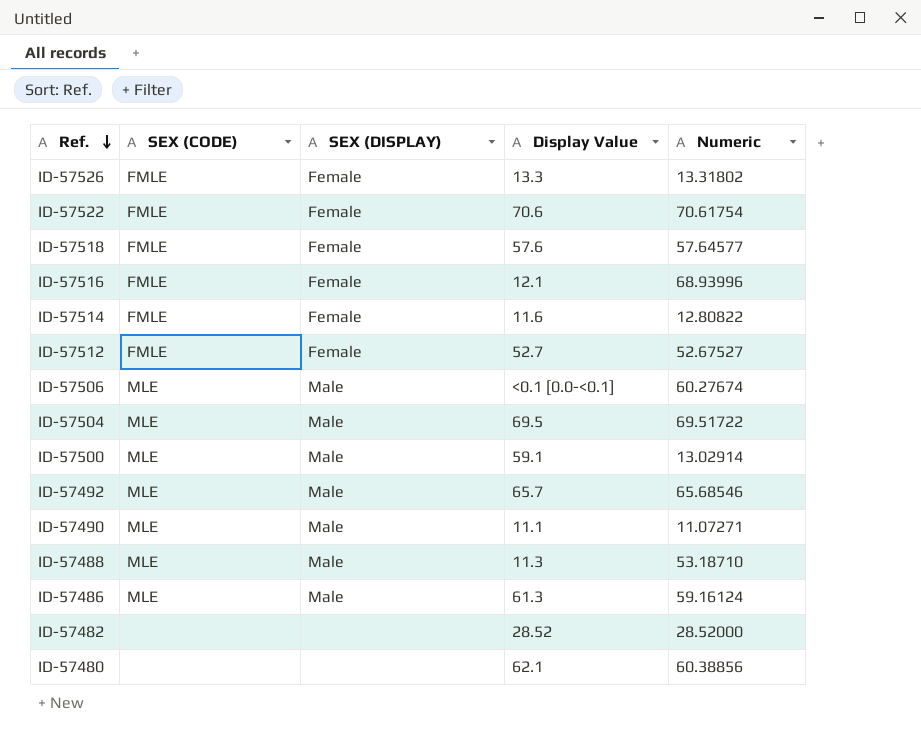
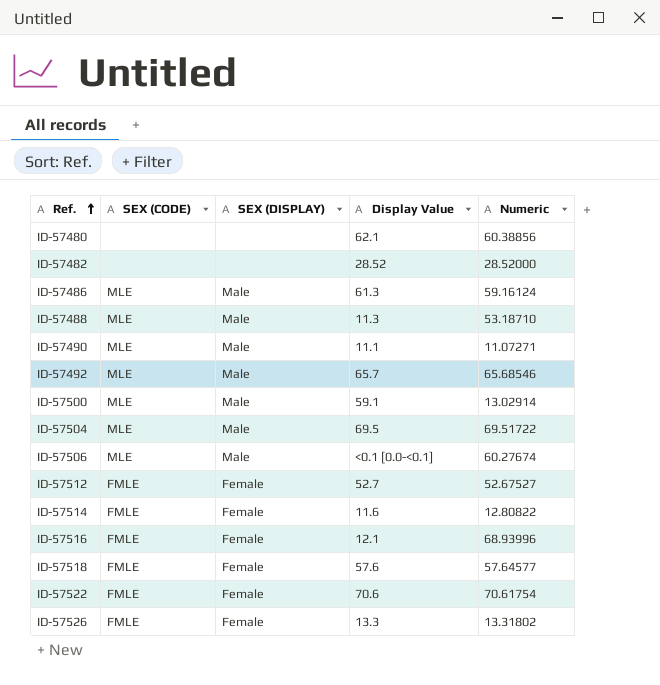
row order: Ref. descending -> Ref. ascending

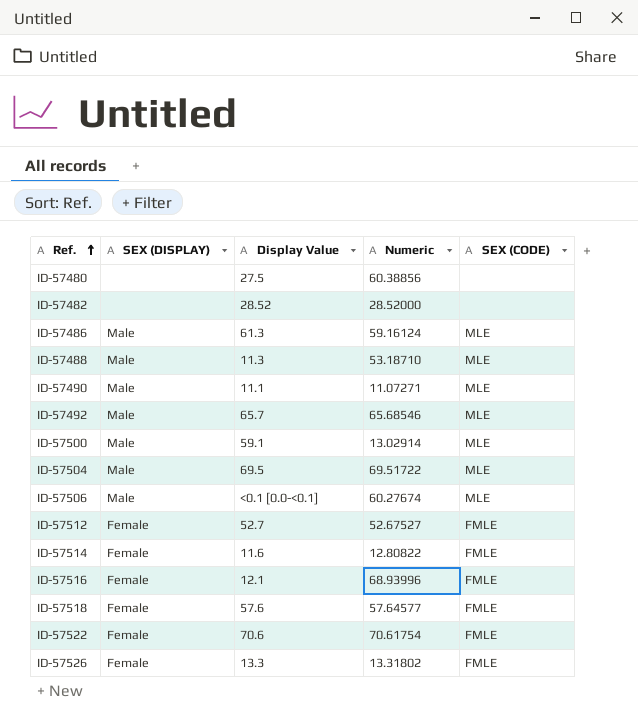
column SEX (CODE) | position: 2 -> 5
ID-57480 | Display Value: 62.1 -> 27.5

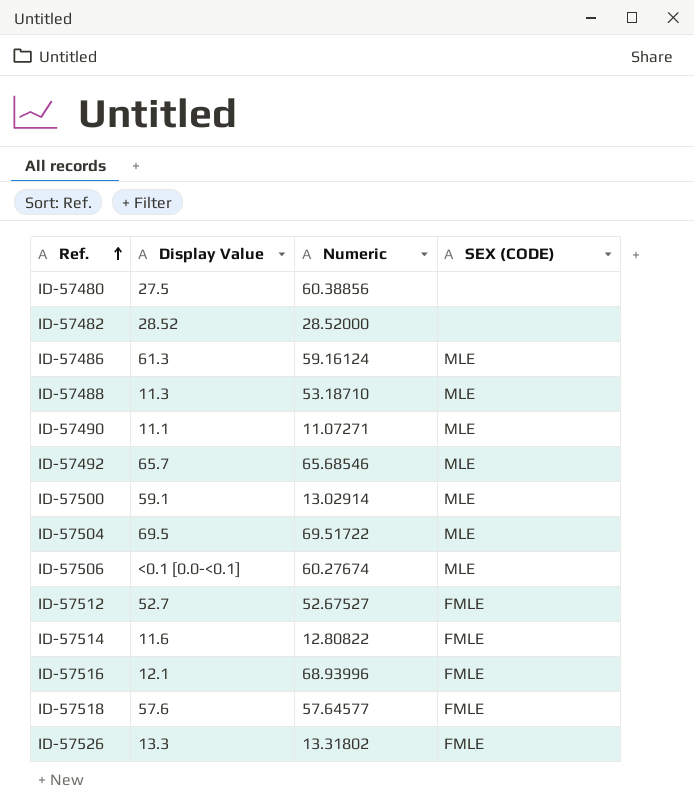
column SEX (DISPLAY) | position: 2 -> none
row ID-57522: Female | 70.6 | 70.61754 | FMLE -> none

